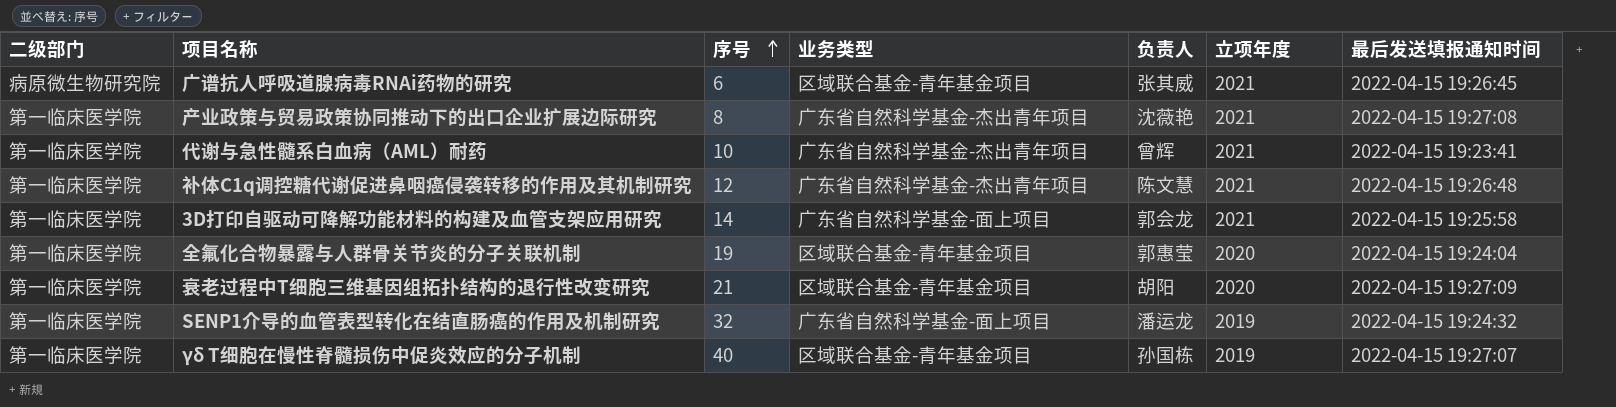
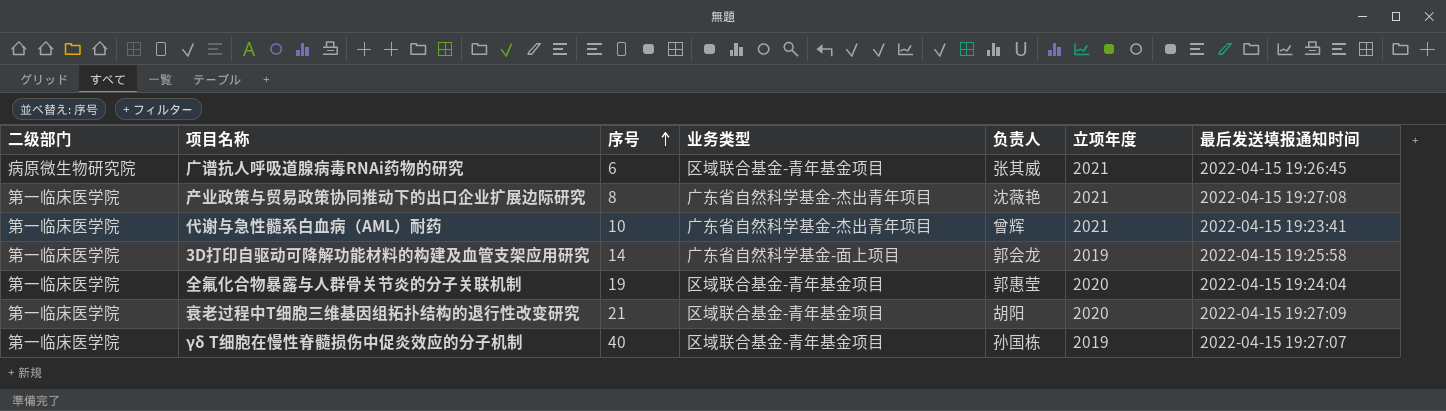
row 补体C1q调控糖代谢促进鼻咽癌侵袭转移的作用及其机制研究: 第一临床医学院 | 12 | 广东省自然科学基金-杰出青年项目 | 陈文慧 | 2021 | 2022-04-15 19:26:48 -> none
row SENP1介导的血管表型转化在结直肠癌的作用及机制研究: 第一临床医学院 | 32 | 广东省自然科学基金-面上项目 | 潘运龙 | 2019 | 2022-04-15 19:24:32 -> none
3D打印自驱动可降解功能材料的构建及血管支架应用研究 | 立项年度: 2021 -> 2019

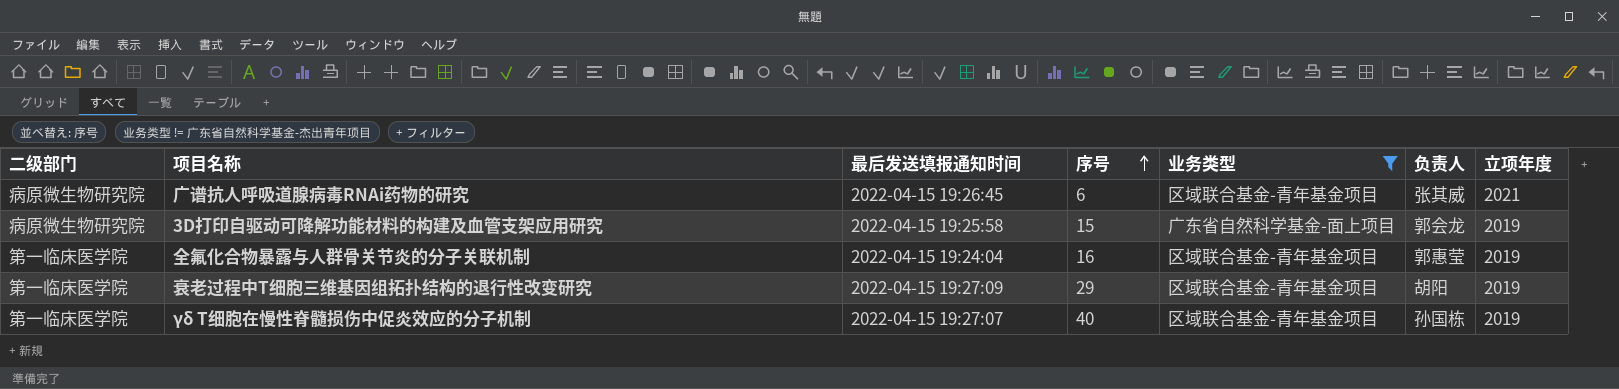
filter: none -> 业务类型 != 广东省自然科学基金-杰出青年项目
column 最后发送填报通知时间 | position: 7 -> 3
3D打印自驱动可降解功能材料的构建及血管支架应用研究 | 二级部门: 第一临床医学院 -> 病原微生物研究院
3D打印自驱动可降解功能材料的构建及血管支架应用研究 | 序号: 14 -> 15
全氟化合物暴露与人群骨关节炎的分子关联机制 | 序号: 19 -> 16
全氟化合物暴露与人群骨关节炎的分子关联机制 | 立项年度: 2020 -> 2019
衰老过程中T细胞三维基因组拓扑结构的退行性改变研究 | 序号: 21 -> 29
衰老过程中T细胞三维基因组拓扑结构的退行性改变研究 | 立项年度: 2020 -> 2019

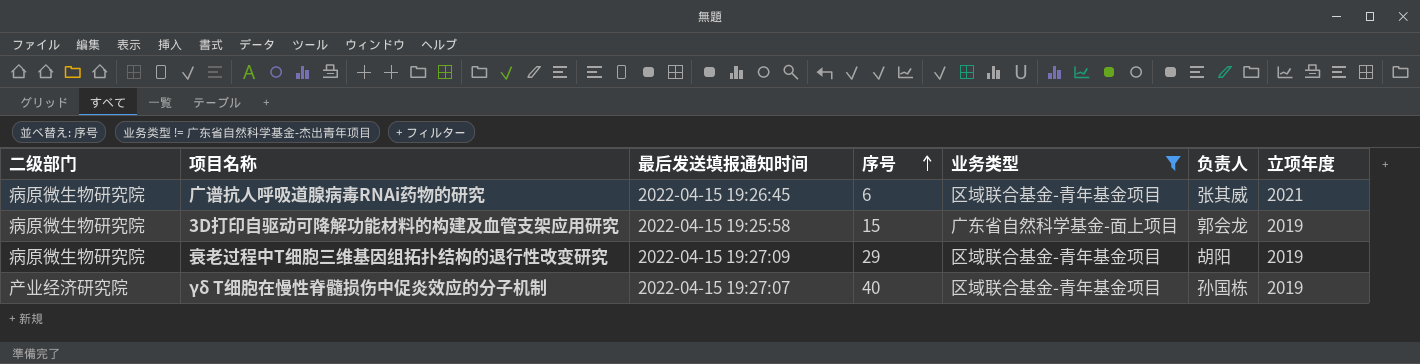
row 全氟化合物暴露与人群骨关节炎的分子关联机制: 第一临床医学院 | 2022-04-15 19:24:04 | 16 | 区域联合基金-青年基金项目 | 郭惠莹 | 2019 -> none
衰老过程中T细胞三维基因组拓扑结构的退行性改变研究 | 二级部门: 第一临床医学院 -> 病原微生物研究院
γδ T细胞在慢性脊髓损伤中促炎效应的分子机制 | 二级部门: 第一临床医学院 -> 产业经济研究院

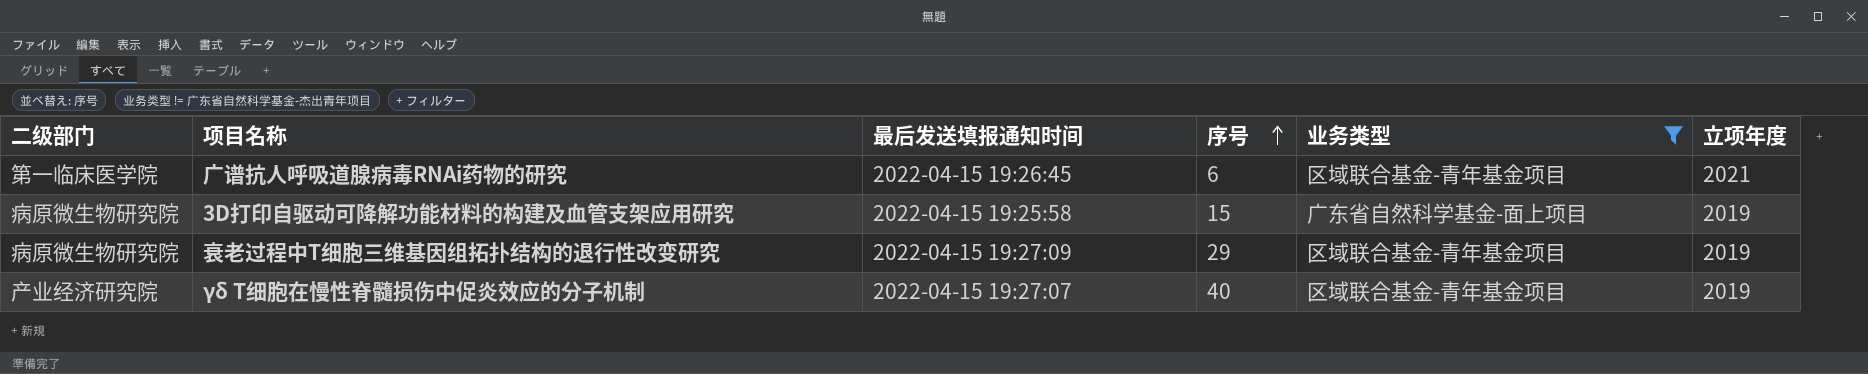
column 负责人 | position: 6 -> none
广谱抗人呼吸道腺病毒RNAi药物的研究 | 二级部门: 病原微生物研究院 -> 第一临床医学院

